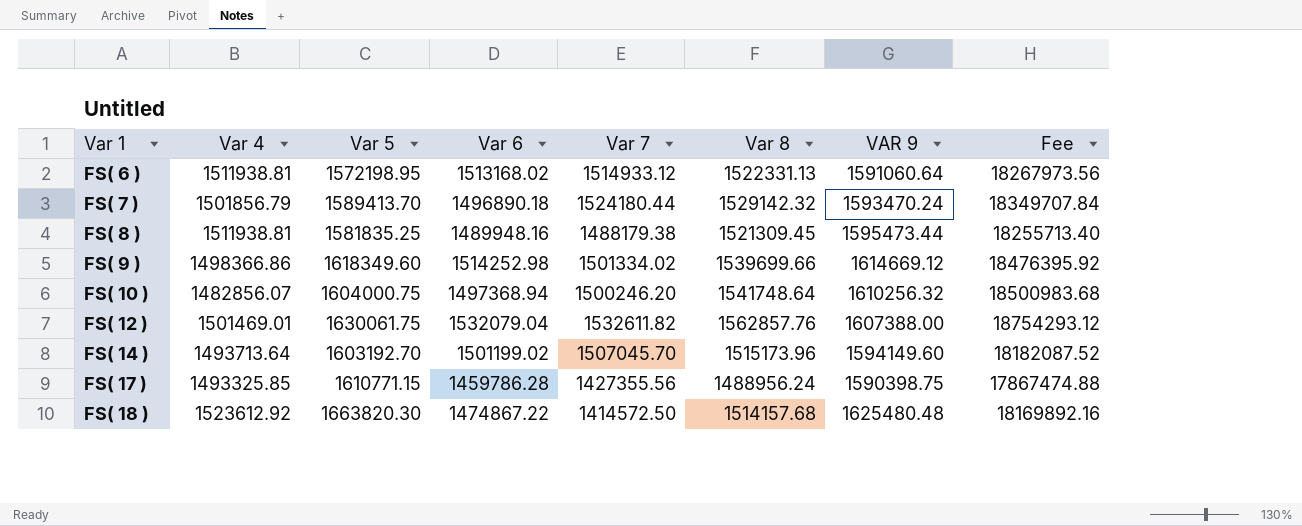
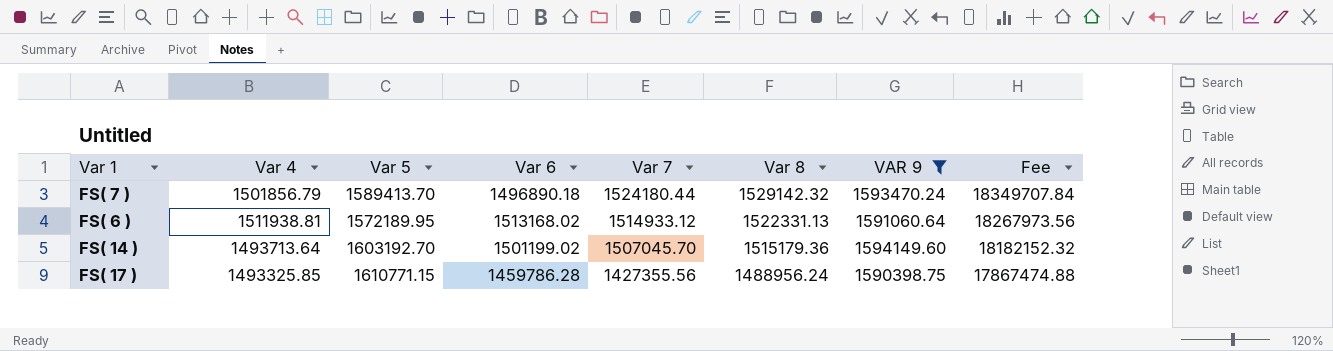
filter: none -> VAR 9 <= 1594149.60
row order: Var 1 ascending -> Var 7 descending
FS( 6 ) | Var 5: 1572198.95 -> 1572189.95
FS( 14 ) | Var 8: 1515173.96 -> 1515179.36
FS( 14 ) | Fee: 18182087.52 -> 18182152.32

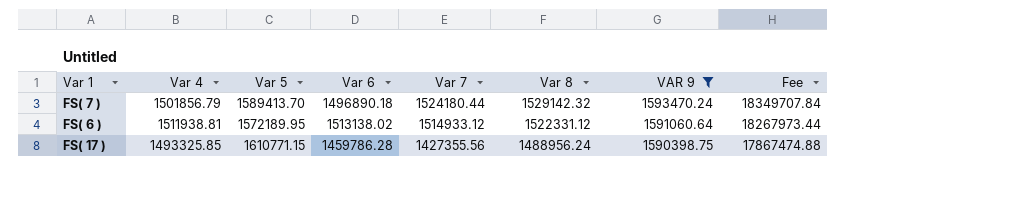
row FS( 14 ): 1493713.64 | 1603192.70 | 1501199.02 | 1507045.70 | 1515179.36 | 1594149.60 | 18182152.32 -> none
FS( 6 ) | Var 6: 1513168.02 -> 1513138.02
FS( 6 ) | Var 8: 1522331.13 -> 1522331.12
FS( 6 ) | Fee: 18267973.56 -> 18267973.44

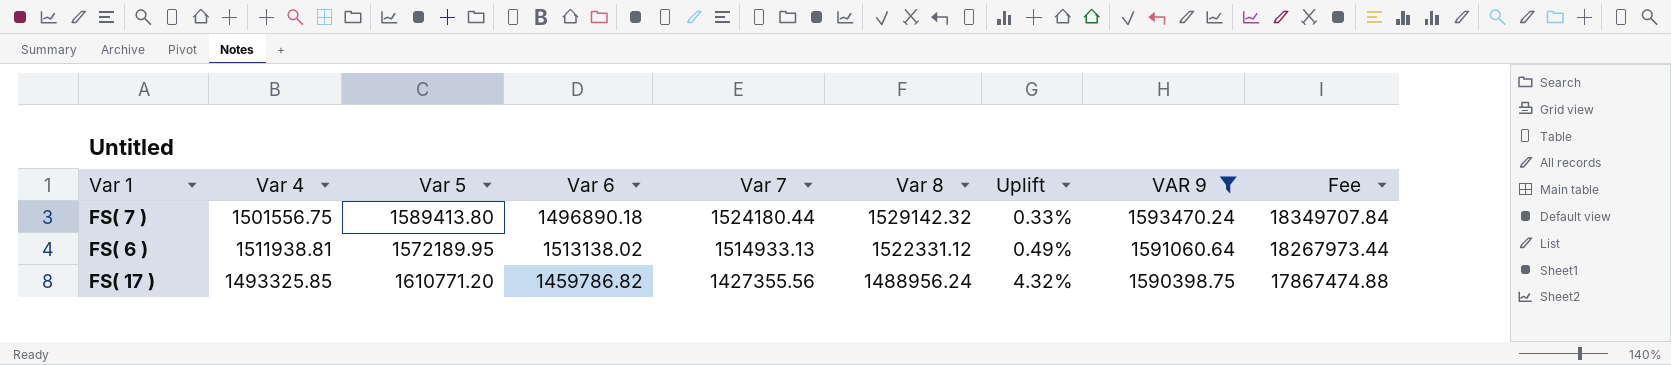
column Uplift | formula: none -> ([Var 8] - [Var 7]) / [Var 7]
FS( 7 ) | Var 4: 1501856.79 -> 1501556.75
FS( 7 ) | Var 5: 1589413.70 -> 1589413.80
FS( 6 ) | Var 7: 1514933.12 -> 1514933.13
FS( 17 ) | Var 5: 1610771.15 -> 1610771.20
FS( 17 ) | Var 6: 1459786.28 -> 1459786.82

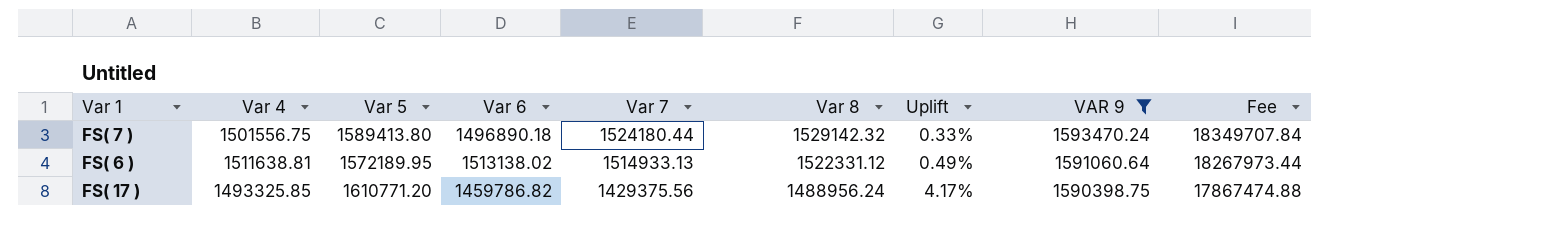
FS( 6 ) | Var 4: 1511938.81 -> 1511638.81
FS( 17 ) | Var 7: 1427355.56 -> 1429375.56
FS( 17 ) | Uplift: 4.32% -> 4.17%

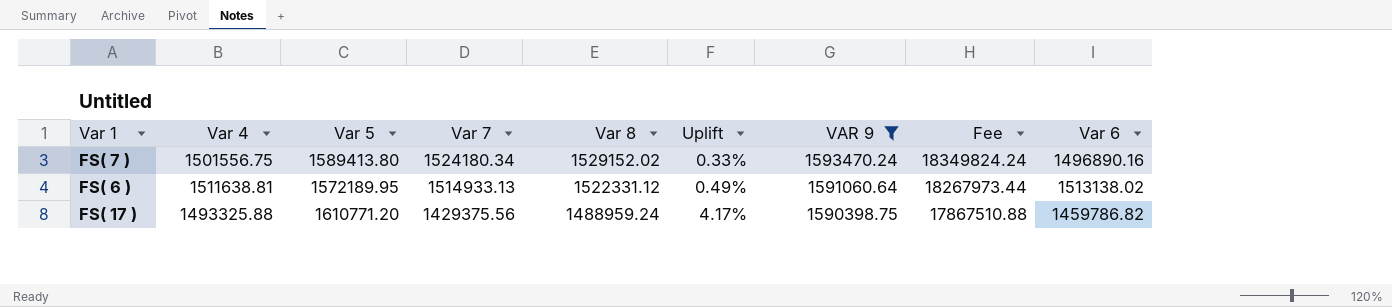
column Var 6 | position: 4 -> 9
FS( 7 ) | Var 7: 1524180.44 -> 1524180.34
FS( 7 ) | Var 8: 1529142.32 -> 1529152.02
FS( 7 ) | Fee: 18349707.84 -> 18349824.24
FS( 7 ) | Var 6: 1496890.18 -> 1496890.16
FS( 17 ) | Var 4: 1493325.85 -> 1493325.88
FS( 17 ) | Var 8: 1488956.24 -> 1488959.24
FS( 17 ) | Fee: 17867474.88 -> 17867510.88

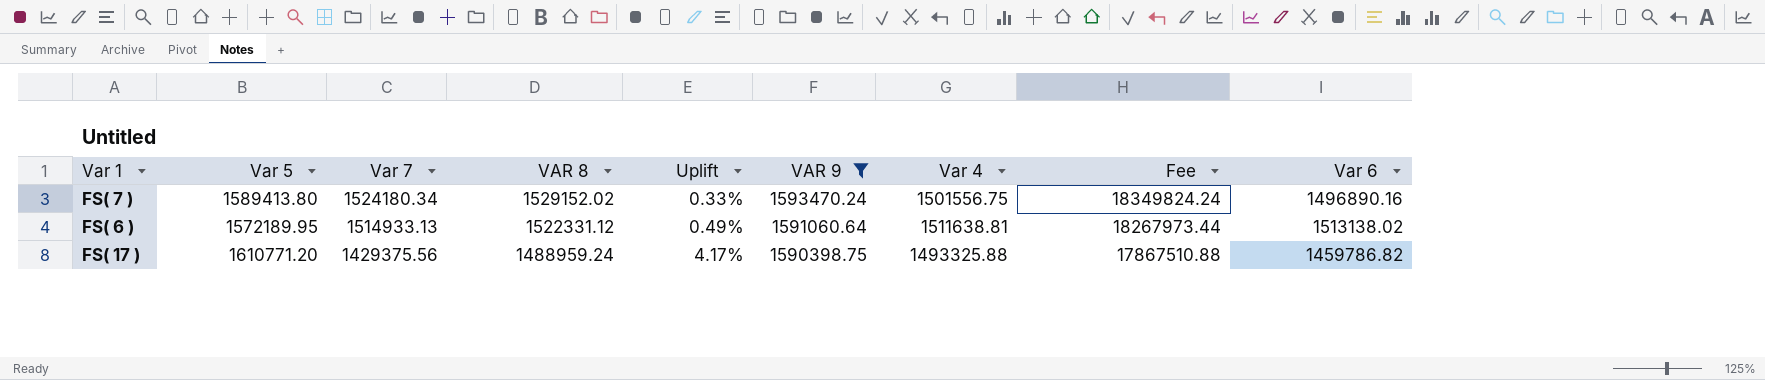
column name: Var 8 -> VAR 8
column Var 4 | position: 2 -> 7

